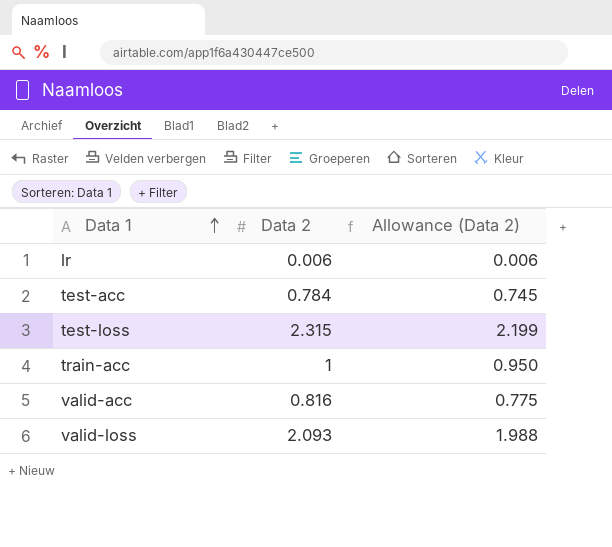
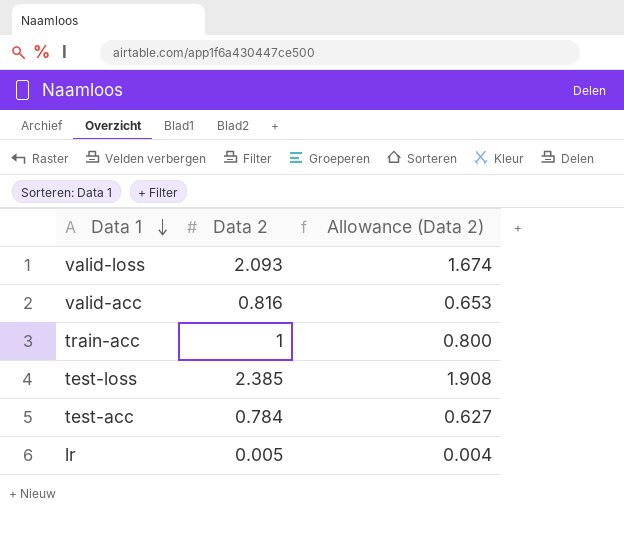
row order: Data 1 ascending -> Data 1 descending
column Allowance (Data 2) | formula: [Data 2] * 0.95 -> [Data 2] * 0.8
test-loss | Data 2: 2.315 -> 2.385
lr | Data 2: 0.006 -> 0.005

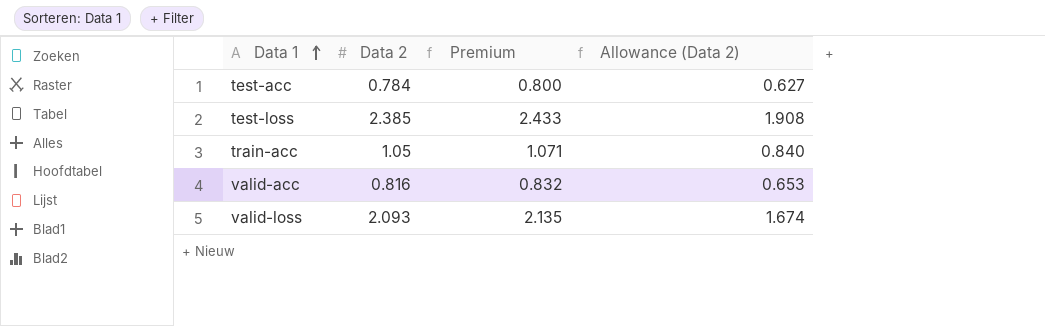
row order: Data 1 descending -> Data 1 ascending
column Premium | formula: none -> [Data 2] * 1.02
row lr: 0.005 | 0.004 -> none
train-acc | Data 2: 1 -> 1.05
train-acc | Allowance (Data 2): 0.800 -> 0.840

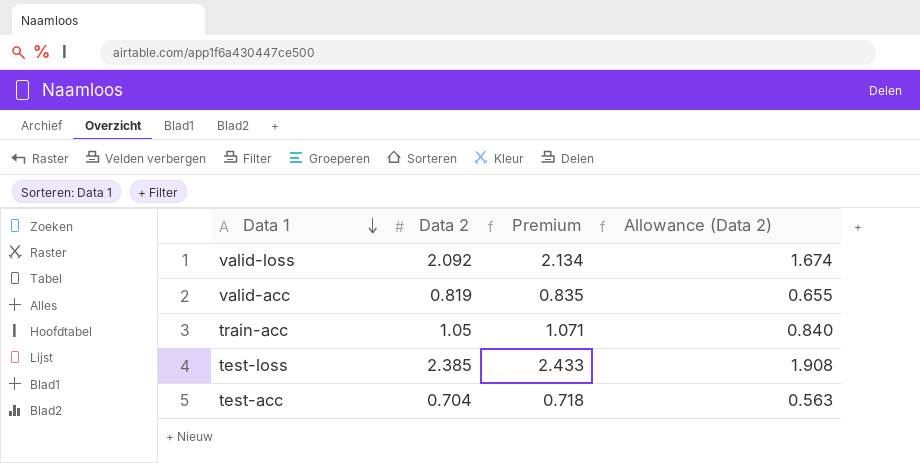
row order: Data 1 ascending -> Data 1 descending
valid-loss | Data 2: 2.093 -> 2.092
valid-loss | Premium: 2.135 -> 2.134
valid-acc | Data 2: 0.816 -> 0.819
valid-acc | Premium: 0.832 -> 0.835
valid-acc | Allowance (Data 2): 0.653 -> 0.655
test-acc | Data 2: 0.784 -> 0.704
test-acc | Premium: 0.800 -> 0.718
test-acc | Allowance (Data 2): 0.627 -> 0.563

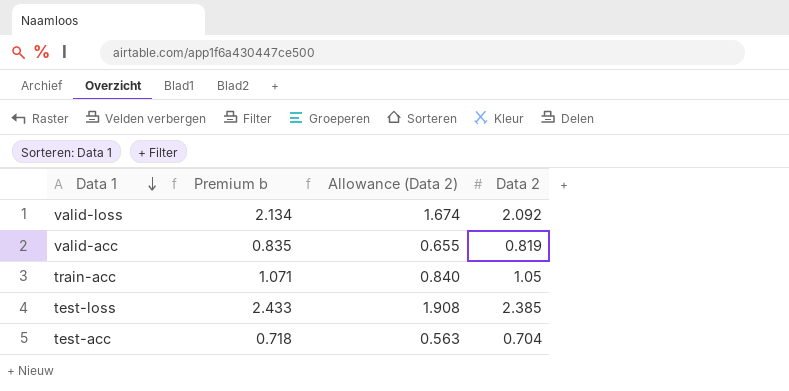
column name: Premium -> Premium b
column Data 2 | position: 2 -> 4

